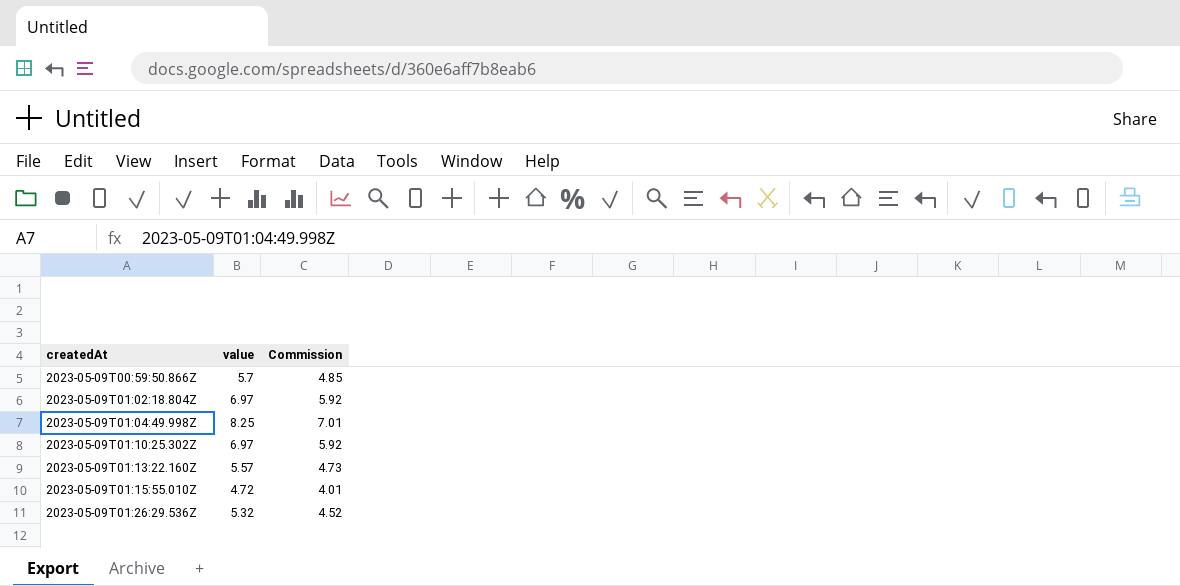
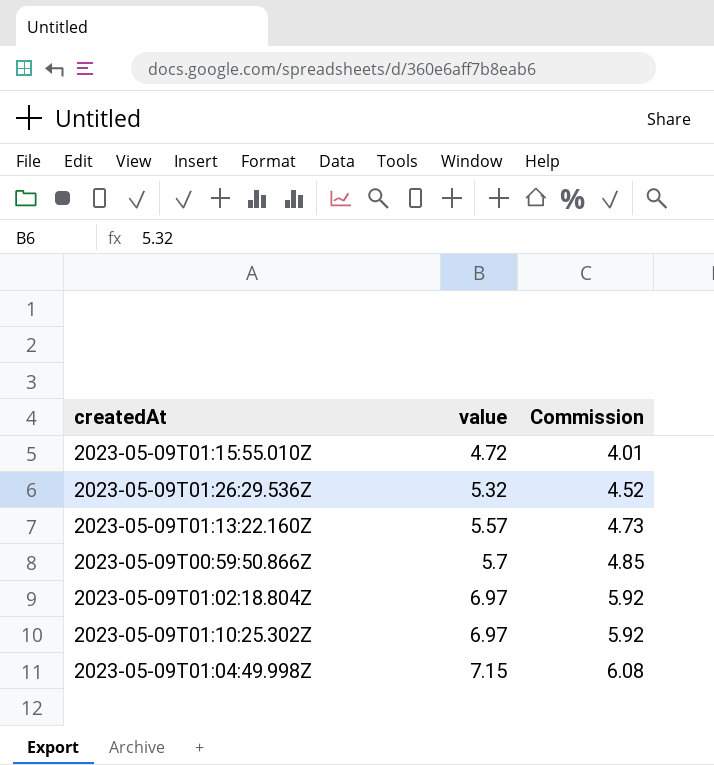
row order: createdAt ascending -> value ascending
2023-05-09T01:04:49.998Z | value: 8.25 -> 7.15
2023-05-09T01:04:49.998Z | Commission: 7.01 -> 6.08

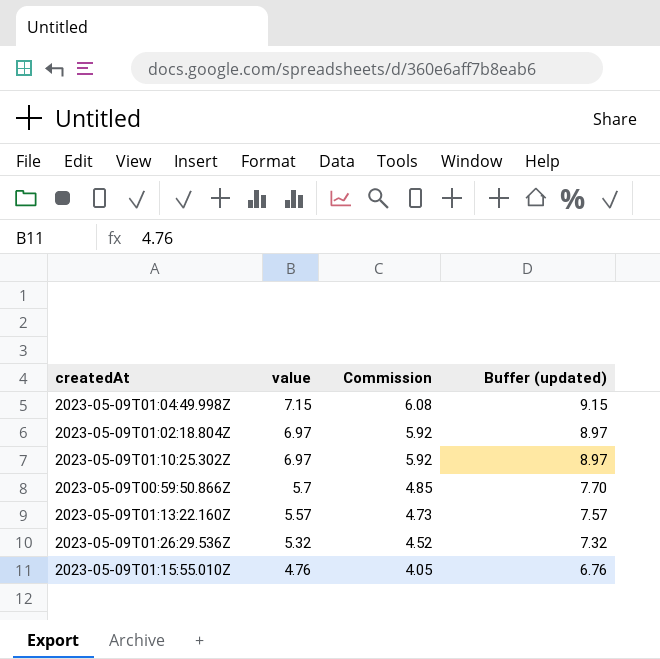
row order: value ascending -> value descending
column Buffer (updated) | formula: none -> [value] + 2
2023-05-09T01:15:55.010Z | value: 4.72 -> 4.76
2023-05-09T01:15:55.010Z | Commission: 4.01 -> 4.05

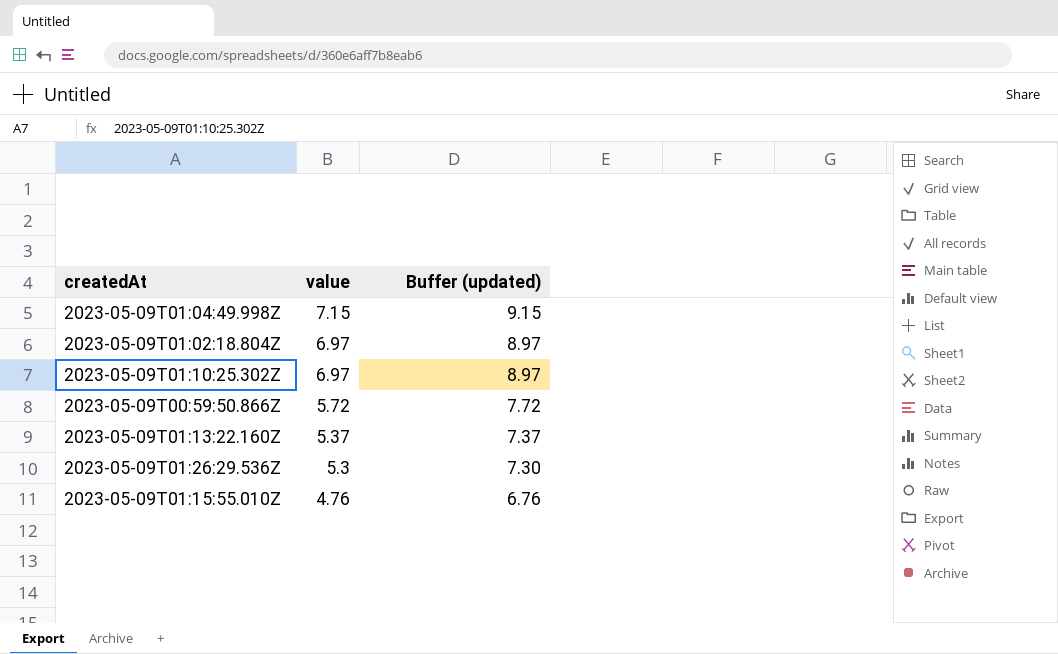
column Commission | formula: [value] * 0.85 -> none
2023-05-09T00:59:50.866Z | value: 5.7 -> 5.72
2023-05-09T00:59:50.866Z | Buffer (updated): 7.70 -> 7.72
2023-05-09T01:13:22.160Z | value: 5.57 -> 5.37
2023-05-09T01:13:22.160Z | Buffer (updated): 7.57 -> 7.37
2023-05-09T01:26:29.536Z | value: 5.32 -> 5.3
2023-05-09T01:26:29.536Z | Buffer (updated): 7.32 -> 7.30

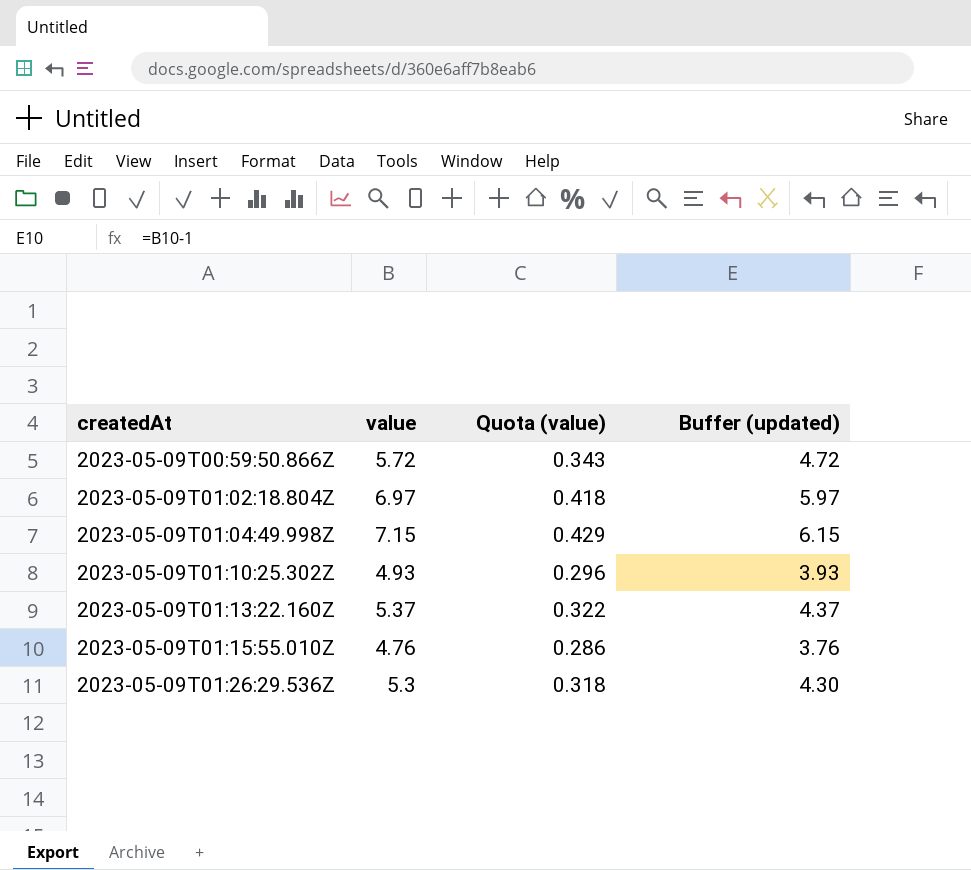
row order: value descending -> createdAt ascending
column Quota (value) | formula: none -> [value] * 0.06
column Buffer (updated) | formula: [value] + 2 -> [value] - 1
2023-05-09T01:10:25.302Z | value: 6.97 -> 4.93

